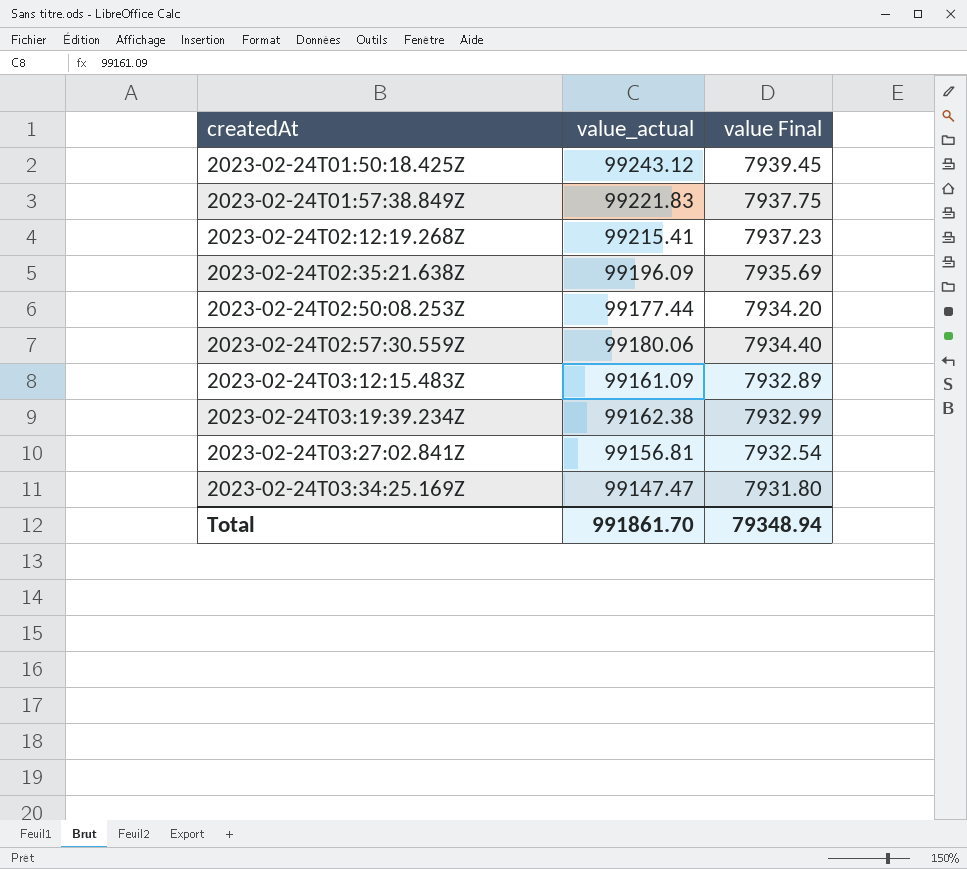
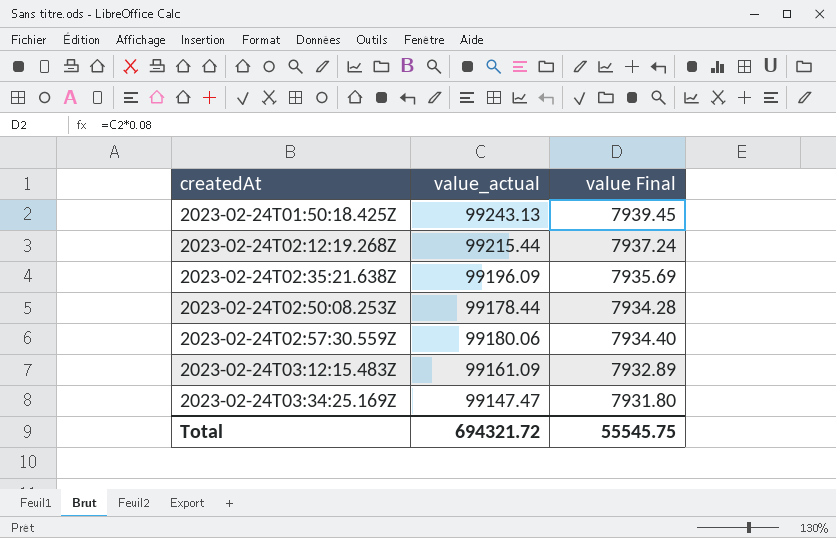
row 2023-02-24T01:57:38.849Z: 99221.83 | 7937.75 -> none
row 2023-02-24T03:19:39.234Z: 99162.38 | 7932.99 -> none
row 2023-02-24T03:27:02.841Z: 99156.81 | 7932.54 -> none
2023-02-24T01:50:18.425Z | value_actual: 99243.12 -> 99243.13
2023-02-24T02:12:19.268Z | value_actual: 99215.41 -> 99215.44
2023-02-24T02:12:19.268Z | value Final: 7937.23 -> 7937.24
2023-02-24T02:50:08.253Z | value_actual: 99177.44 -> 99178.44
2023-02-24T02:50:08.253Z | value Final: 7934.20 -> 7934.28
Total | value_actual: 991861.70 -> 694321.72
Total | value Final: 79348.94 -> 55545.75

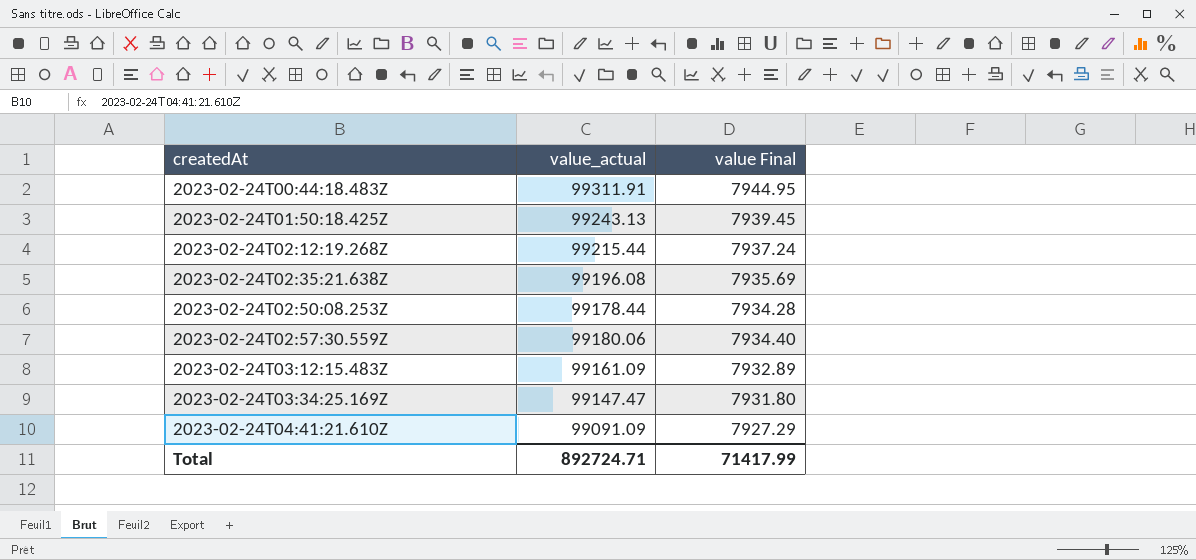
row 2023-02-24T00:44:18.483Z: none -> 99311.91 | 7944.95
2023-02-24T02:35:21.638Z | value_actual: 99196.09 -> 99196.08
row 2023-02-24T04:41:21.610Z: none -> 99091.09 | 7927.29
Total | value_actual: 694321.72 -> 892724.71
Total | value Final: 55545.75 -> 71417.99

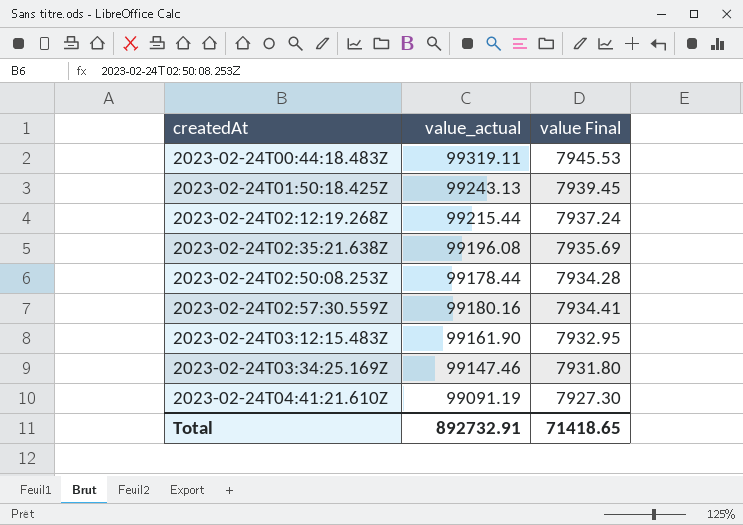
2023-02-24T00:44:18.483Z | value_actual: 99311.91 -> 99319.11
2023-02-24T00:44:18.483Z | value Final: 7944.95 -> 7945.53
2023-02-24T02:57:30.559Z | value_actual: 99180.06 -> 99180.16
2023-02-24T02:57:30.559Z | value Final: 7934.40 -> 7934.41
2023-02-24T03:12:15.483Z | value_actual: 99161.09 -> 99161.90
2023-02-24T03:12:15.483Z | value Final: 7932.89 -> 7932.95
2023-02-24T03:34:25.169Z | value_actual: 99147.47 -> 99147.46
2023-02-24T04:41:21.610Z | value_actual: 99091.09 -> 99091.19
2023-02-24T04:41:21.610Z | value Final: 7927.29 -> 7927.30
Total | value_actual: 892724.71 -> 892732.91
Total | value Final: 71417.99 -> 71418.65

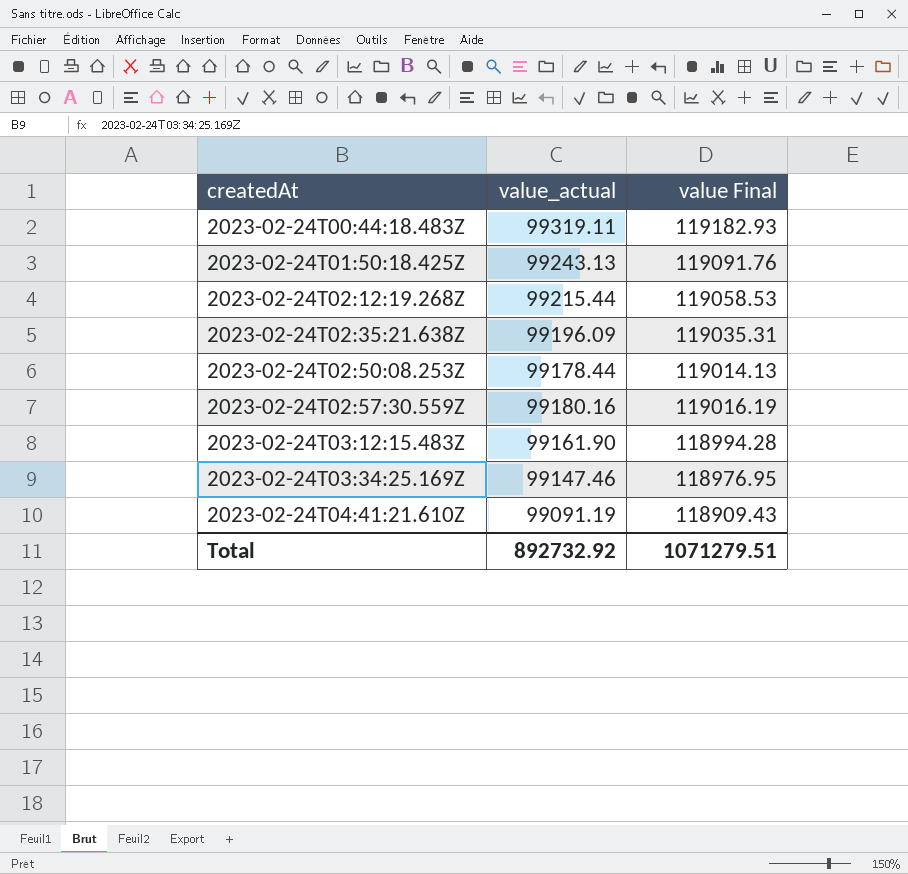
column value Final | formula: [value_actual] * 0.08 -> [value_actual] * 1.2
2023-02-24T02:35:21.638Z | value_actual: 99196.08 -> 99196.09
Total | value_actual: 892732.91 -> 892732.92
Total | value Final: 71418.65 -> 1071279.51

